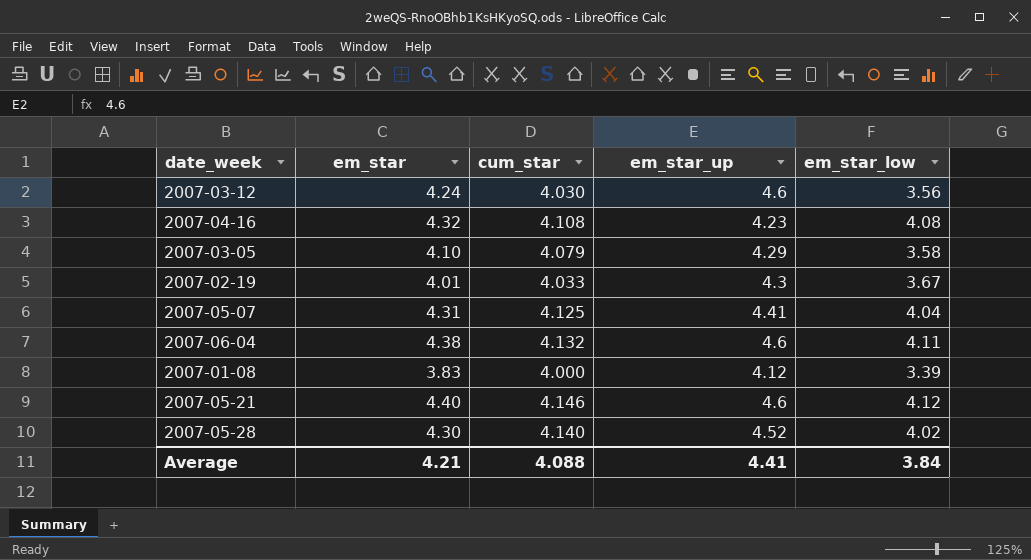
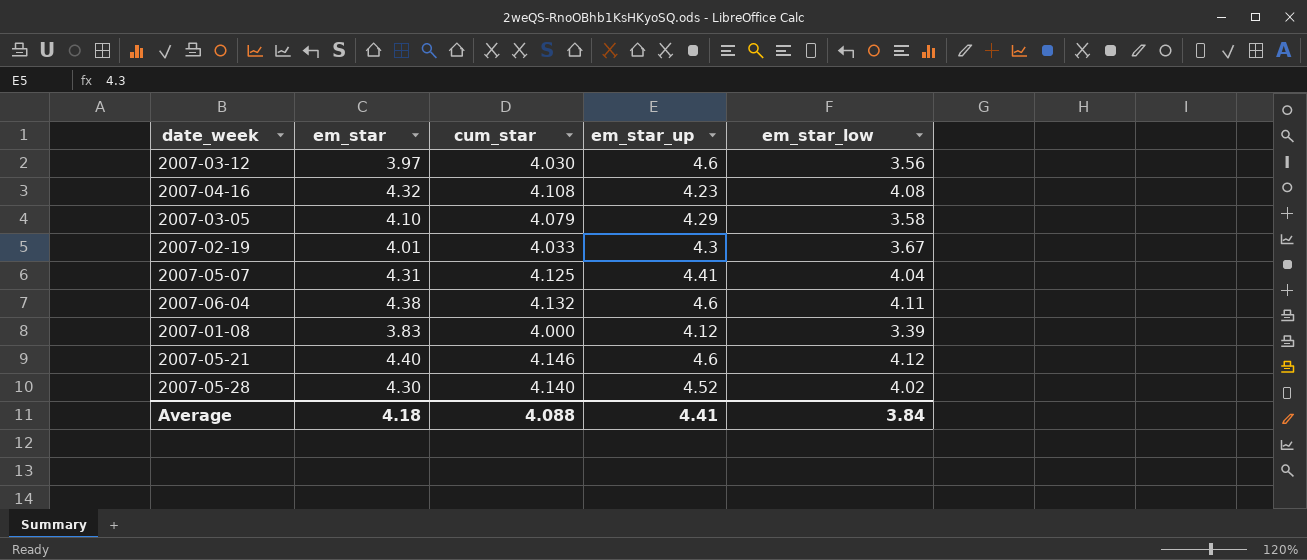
2007-03-12 | em_star: 4.24 -> 3.97
Average | em_star: 4.21 -> 4.18

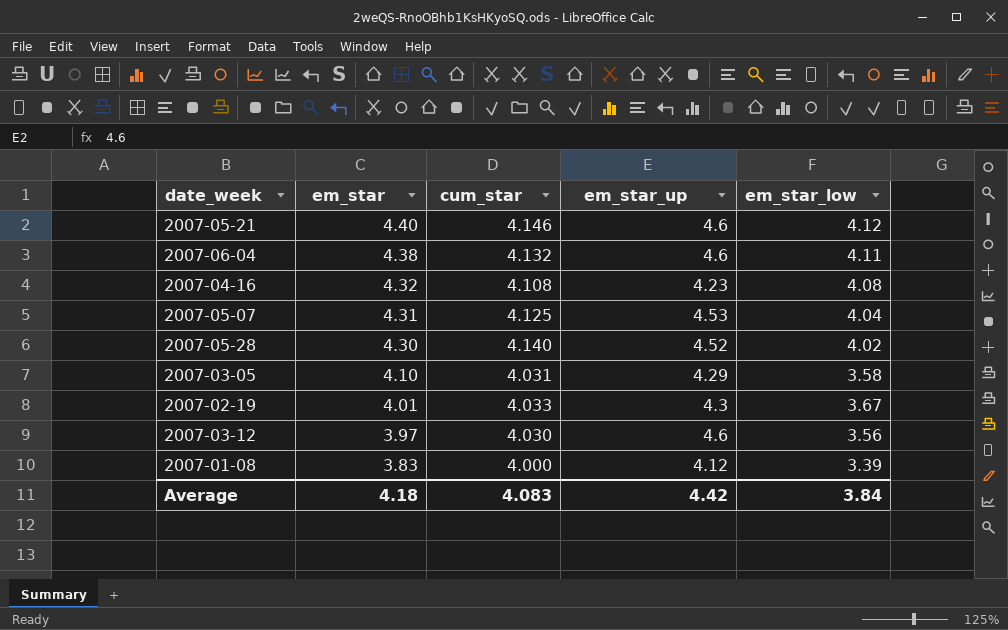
row order: none -> em_star descending
2007-05-07 | em_star_up: 4.41 -> 4.53
2007-03-05 | cum_star: 4.079 -> 4.031
Average | cum_star: 4.088 -> 4.083
Average | em_star_up: 4.41 -> 4.42

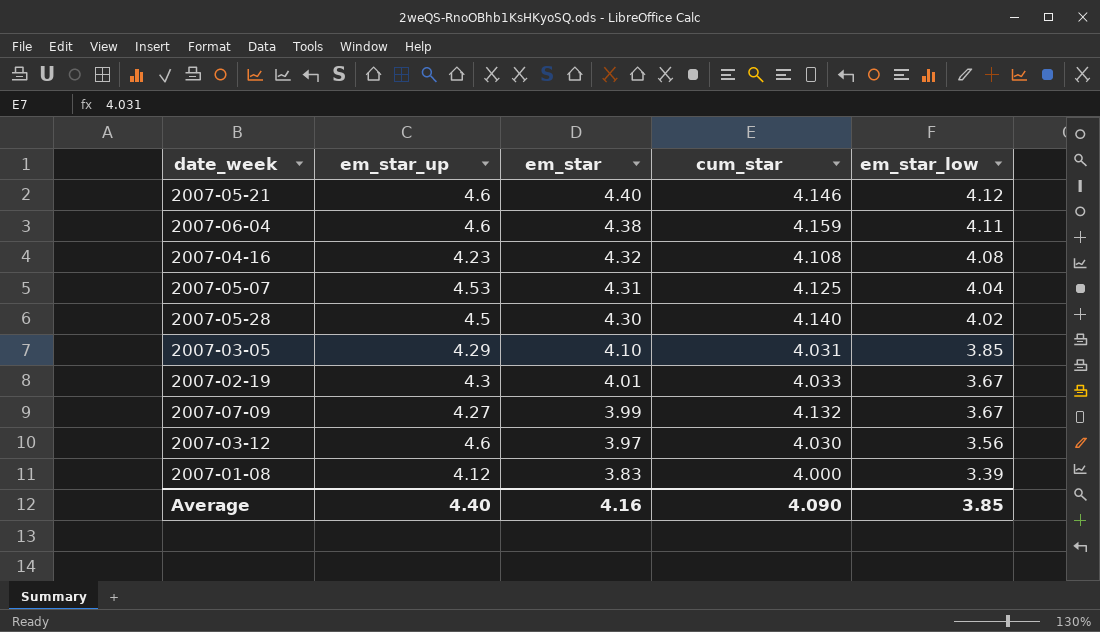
column em_star_up | position: 4 -> 2
2007-06-04 | cum_star: 4.132 -> 4.159
2007-05-28 | em_star_up: 4.52 -> 4.5
2007-03-05 | em_star_low: 3.58 -> 3.85
row 2007-07-09: none -> 4.27 | 3.99 | 4.132 | 3.67
Average | em_star_up: 4.42 -> 4.40
Average | em_star: 4.18 -> 4.16
Average | cum_star: 4.083 -> 4.090
Average | em_star_low: 3.84 -> 3.85

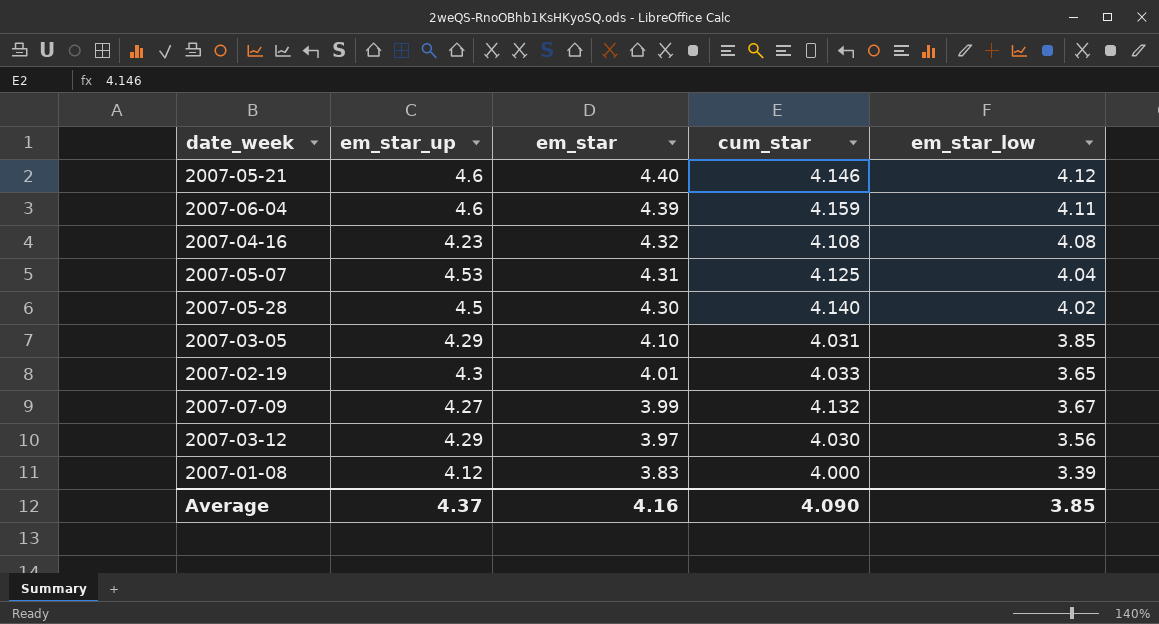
2007-06-04 | em_star: 4.38 -> 4.39
2007-02-19 | em_star_low: 3.67 -> 3.65
2007-03-12 | em_star_up: 4.6 -> 4.29
Average | em_star_up: 4.40 -> 4.37

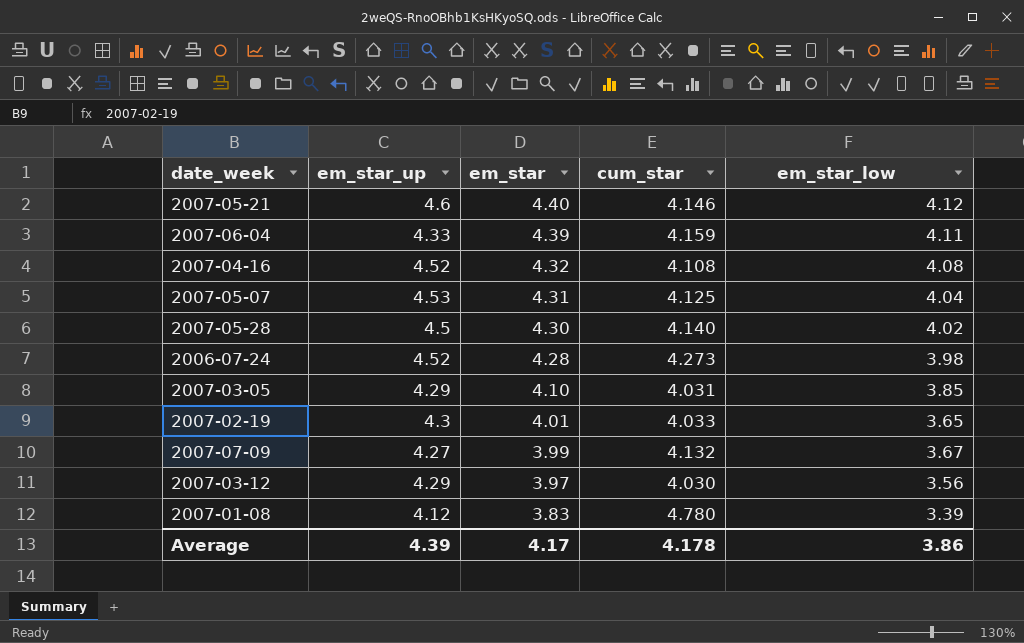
2007-06-04 | em_star_up: 4.6 -> 4.33
2007-04-16 | em_star_up: 4.23 -> 4.52
row 2006-07-24: none -> 4.52 | 4.28 | 4.273 | 3.98
2007-01-08 | cum_star: 4.000 -> 4.780
Average | em_star_up: 4.37 -> 4.39
Average | em_star: 4.16 -> 4.17
Average | cum_star: 4.090 -> 4.178
Average | em_star_low: 3.85 -> 3.86

